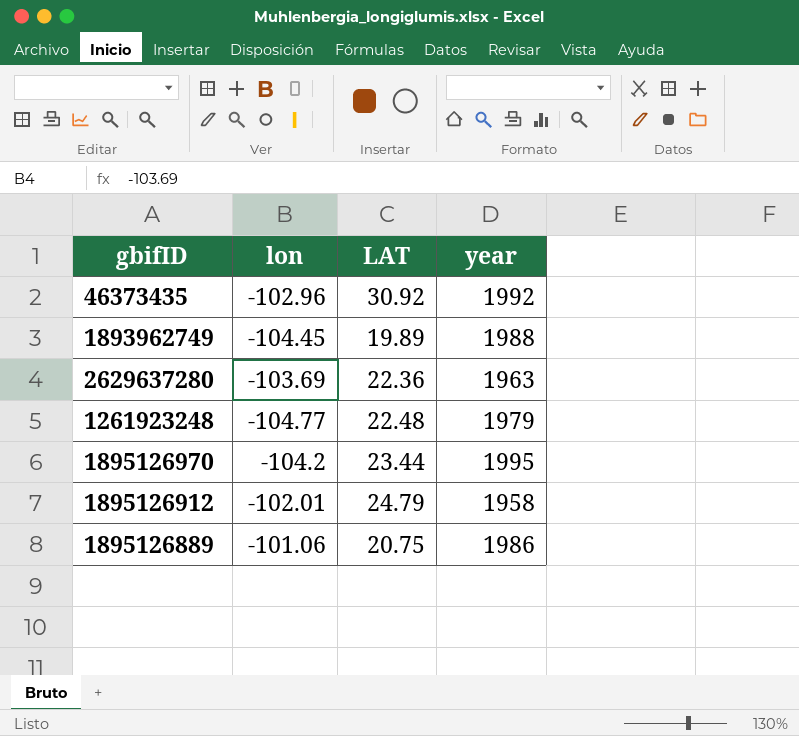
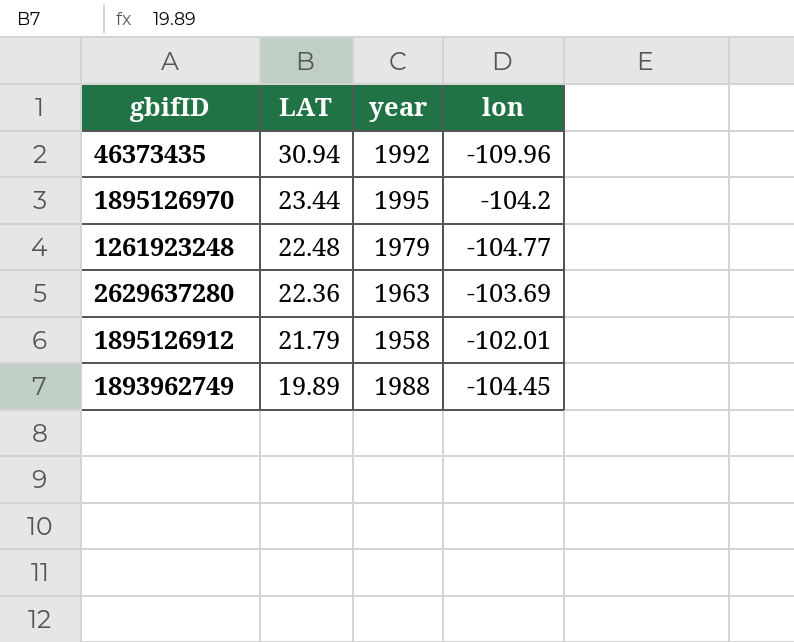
row order: none -> LAT descending
column lon | position: 2 -> 4
row 1895126889: -101.06 | 20.75 | 1986 -> none
46373435 | LAT: 30.92 -> 30.94
46373435 | lon: -102.96 -> -109.96
1895126912 | LAT: 24.79 -> 21.79

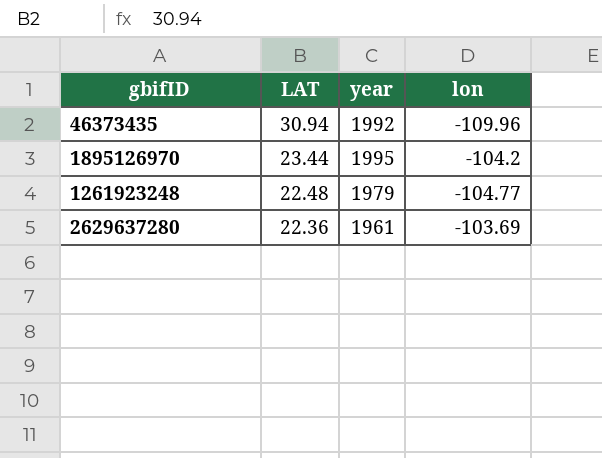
row 1895126912: 21.79 | 1958 | -102.01 -> none
row 1893962749: 19.89 | 1988 | -104.45 -> none
2629637280 | year: 1963 -> 1961

